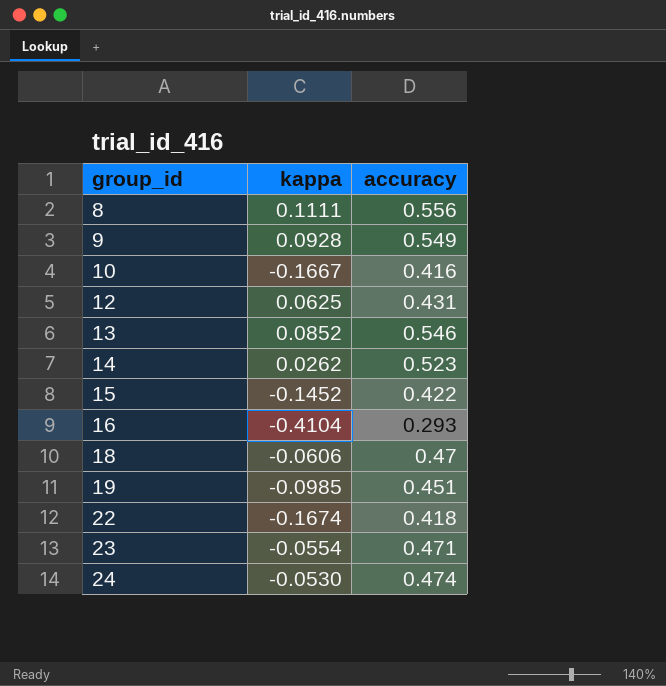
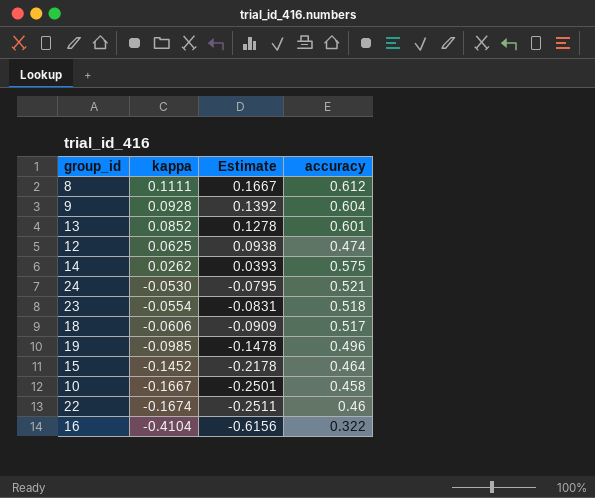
row order: group_id ascending -> kappa descending
column Estimate | formula: none -> [kappa] * 1.5
8 | accuracy: 0.556 -> 0.612
9 | accuracy: 0.549 -> 0.604
13 | accuracy: 0.546 -> 0.601
12 | accuracy: 0.431 -> 0.474
14 | accuracy: 0.523 -> 0.575
24 | accuracy: 0.474 -> 0.521
23 | accuracy: 0.471 -> 0.518
18 | accuracy: 0.47 -> 0.517
19 | accuracy: 0.451 -> 0.496
15 | accuracy: 0.422 -> 0.464
10 | accuracy: 0.416 -> 0.458
22 | accuracy: 0.418 -> 0.46
16 | accuracy: 0.293 -> 0.322

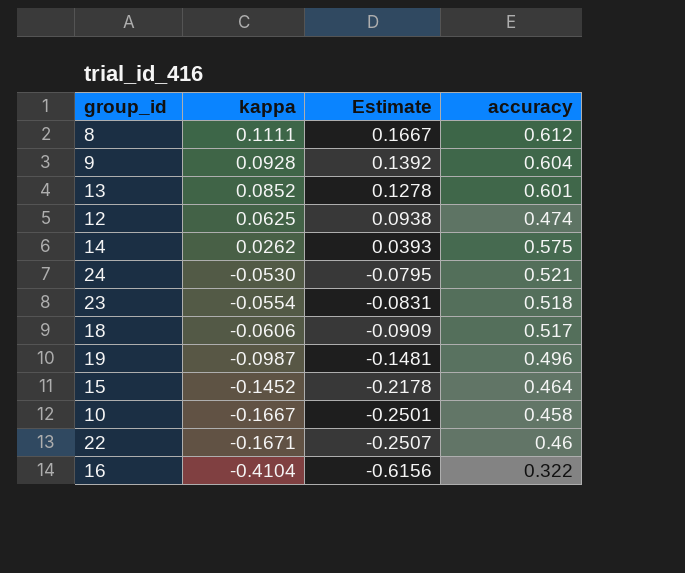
19 | kappa: -0.0985 -> -0.0987
19 | Estimate: -0.1478 -> -0.1481
22 | kappa: -0.1674 -> -0.1671
22 | Estimate: -0.2511 -> -0.2507

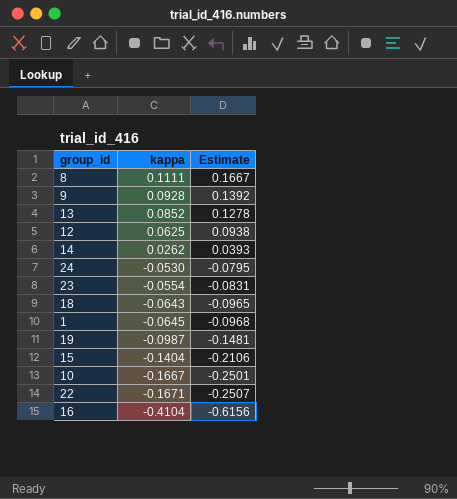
column accuracy | position: 4 -> none
18 | kappa: -0.0606 -> -0.0643
18 | Estimate: -0.0909 -> -0.0965
row 1: none -> -0.0645 | -0.0968
15 | kappa: -0.1452 -> -0.1404
15 | Estimate: -0.2178 -> -0.2106

